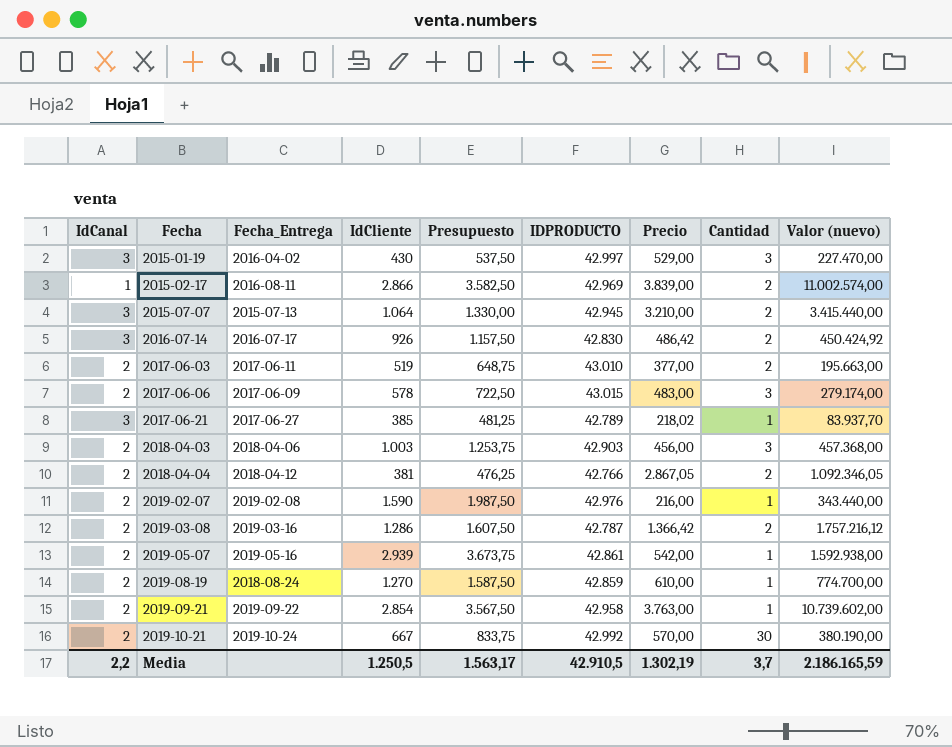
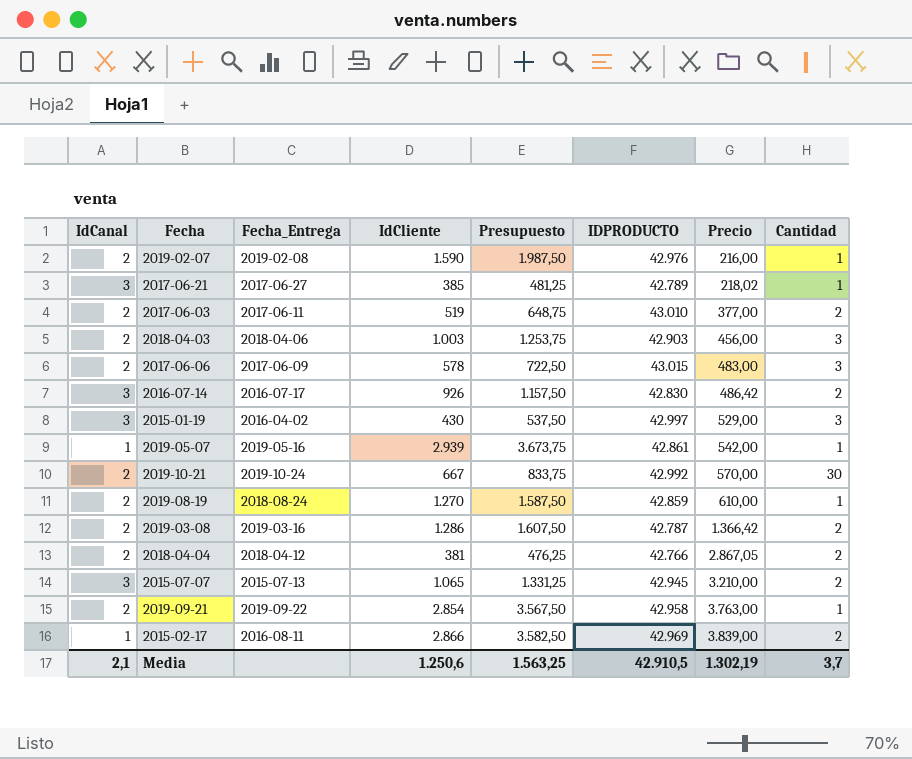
row order: Fecha ascending -> Precio ascending
column Valor (nuevo) | formula: [IdCliente] * [Precio] -> none
2019-05-07 | IdCanal: 2 -> 1
2015-07-07 | IdCliente: 1.064 -> 1.065
2015-07-07 | Presupuesto: 1.330,00 -> 1.331,25
Media | IdCanal: 2,2 -> 2,1
Media | IdCliente: 1.250,5 -> 1.250,6
Media | Presupuesto: 1.563,17 -> 1.563,25

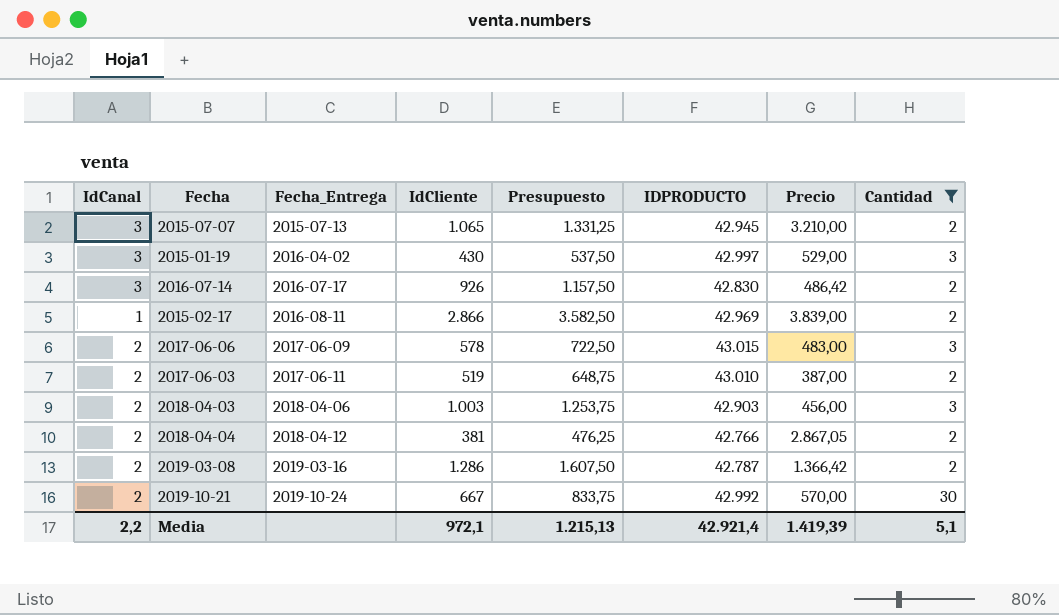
filter: none -> Cantidad != 1
row order: Precio ascending -> Fecha_Entrega ascending
2017-06-03 | Precio: 377,00 -> 387,00
Media | IdCanal: 2,1 -> 2,2
Media | IdCliente: 1.250,6 -> 972,1
Media | Presupuesto: 1.563,25 -> 1.215,13
Media | IDPRODUCTO: 42.910,5 -> 42.921,4
Media | Precio: 1.302,19 -> 1.419,39
Media | Cantidad: 3,7 -> 5,1

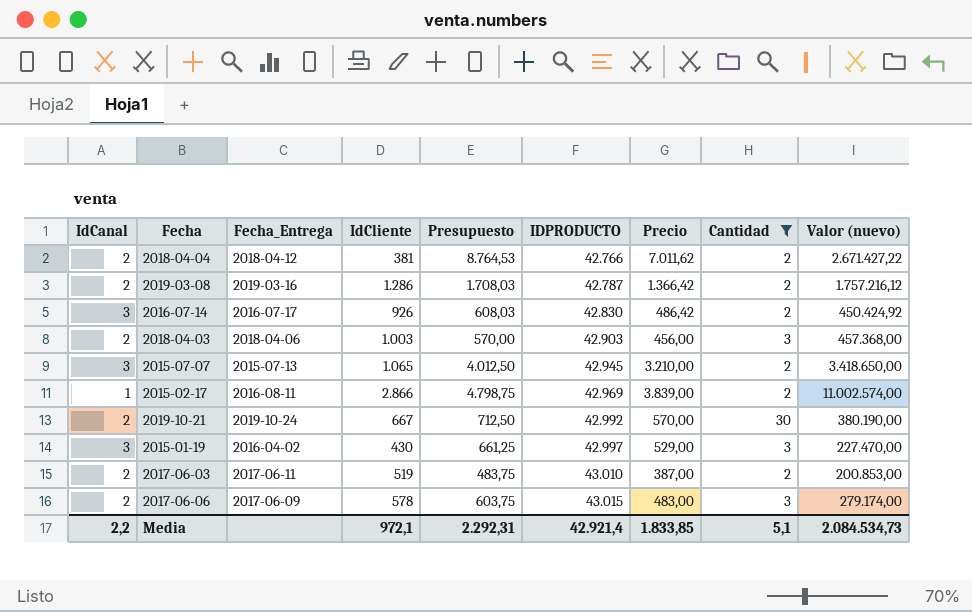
row order: Fecha_Entrega ascending -> IDPRODUCTO ascending
column Presupuesto | formula: [IdCliente] * 1,25 -> [Precio] * 1,25
column Valor (nuevo) | formula: none -> [IdCliente] * [Precio]
2018-04-04 | Precio: 2.867,05 -> 7.011,62
Media | Presupuesto: 1.215,13 -> 2.292,31
Media | Precio: 1.419,39 -> 1.833,85

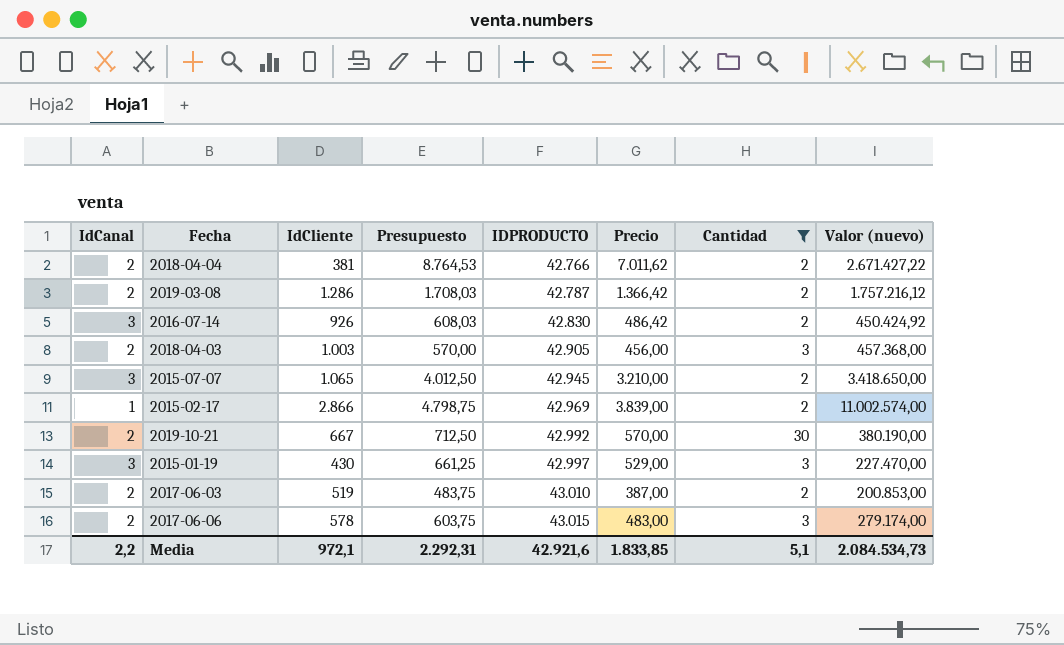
column Fecha_Entrega | position: 3 -> none
2018-04-03 | IDPRODUCTO: 42.903 -> 42.905
Media | IDPRODUCTO: 42.921,4 -> 42.921,6

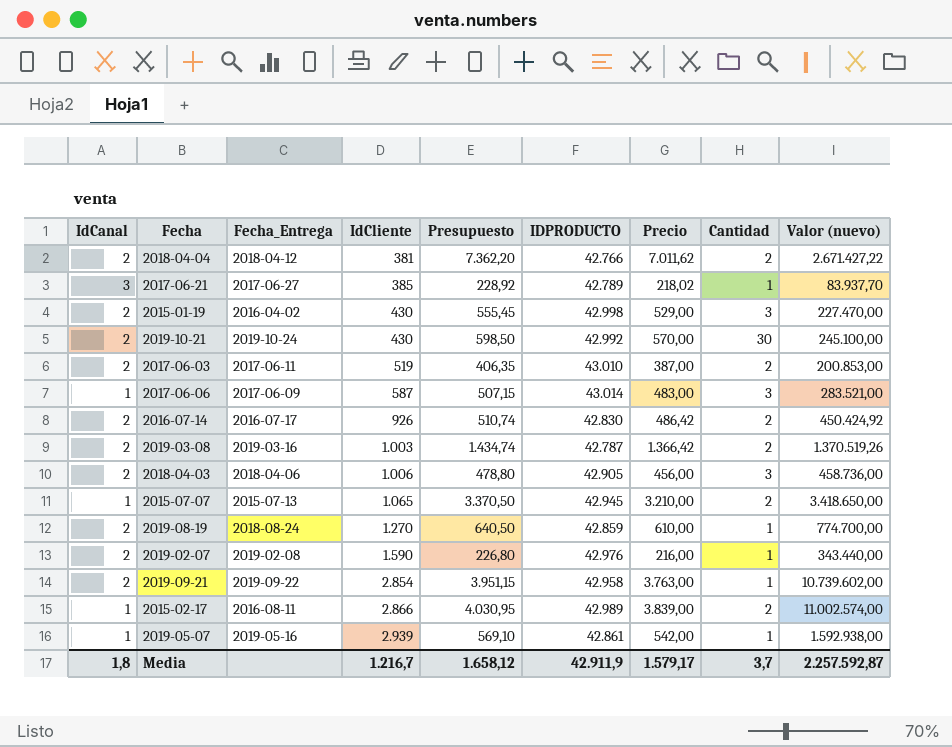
filter: Cantidad != 1 -> none
row order: IDPRODUCTO ascending -> IdCliente ascending
column Fecha_Entrega | position: none -> 3
column Presupuesto | formula: [Precio] * 1,25 -> [Precio] * 1,05
2015-01-19 | IdCanal: 3 -> 2
2015-01-19 | IDPRODUCTO: 42.997 -> 42.998
2019-10-21 | IdCliente: 667 -> 430
2019-10-21 | Valor (nuevo): 380.190,00 -> 245.100,00
2017-06-06 | IdCanal: 2 -> 1
2017-06-06 | IdCliente: 578 -> 587
2017-06-06 | IDPRODUCTO: 43.015 -> 43.014
2017-06-06 | Valor (nuevo): 279.174,00 -> 283.521,00
2016-07-14 | IdCanal: 3 -> 2
2019-03-08 | IdCliente: 1.286 -> 1.003
2019-03-08 | Valor (nuevo): 1.757.216,12 -> 1.370.519,26
2018-04-03 | IdCliente: 1.003 -> 1.006
2018-04-03 | Valor (nuevo): 457.368,00 -> 458.736,00
2015-07-07 | IdCanal: 3 -> 1
2015-02-17 | IDPRODUCTO: 42.969 -> 42.989
Media | IdCanal: 2,2 -> 1,8
Media | IdCliente: 972,1 -> 1.216,7
Media | Presupuesto: 2.292,31 -> 1.658,12
Media | IDPRODUCTO: 42.921,6 -> 42.911,9
Media | Precio: 1.833,85 -> 1.579,17
Media | Cantidad: 5,1 -> 3,7
Media | Valor (nuevo): 2.084.534,73 -> 2.257.592,87

